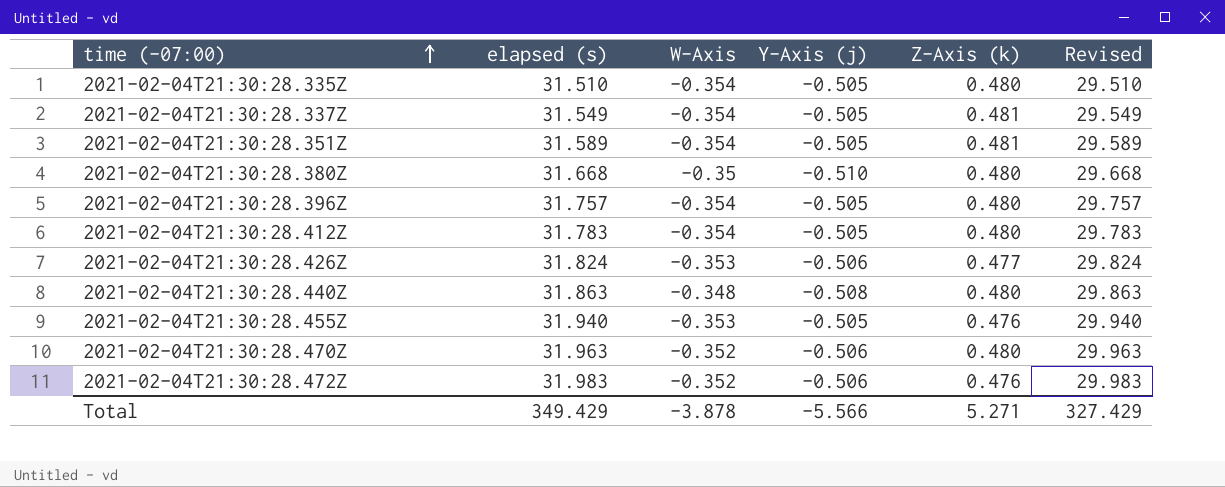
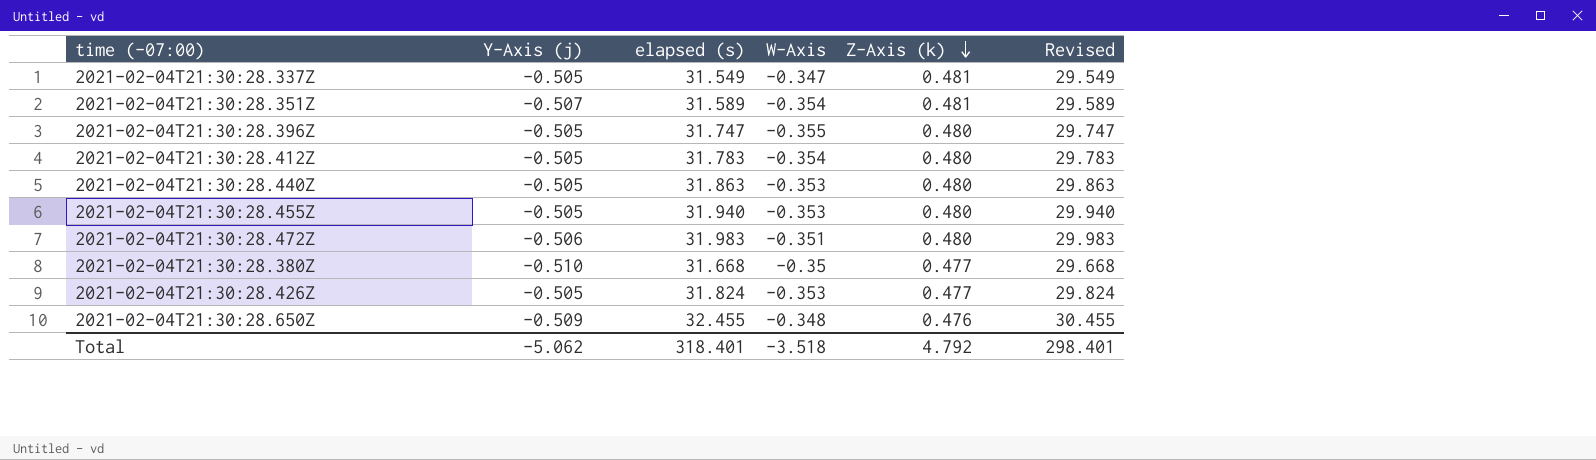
row order: time (-07:00) ascending -> Z-Axis (k) descending
column Y-Axis (j) | position: 4 -> 2
row 2021-02-04T21:30:28.335Z: 31.510 | -0.354 | -0.505 | 0.480 | 29.510 -> none
row 2021-02-04T21:30:28.470Z: 31.963 | -0.352 | -0.506 | 0.480 | 29.963 -> none
2021-02-04T21:30:28.337Z | W-Axis: -0.354 -> -0.347
2021-02-04T21:30:28.351Z | Y-Axis (j): -0.505 -> -0.507
2021-02-04T21:30:28.396Z | elapsed (s): 31.757 -> 31.747
2021-02-04T21:30:28.396Z | W-Axis: -0.354 -> -0.355
2021-02-04T21:30:28.396Z | Revised: 29.757 -> 29.747
2021-02-04T21:30:28.440Z | Y-Axis (j): -0.508 -> -0.505
2021-02-04T21:30:28.440Z | W-Axis: -0.348 -> -0.353
2021-02-04T21:30:28.455Z | Z-Axis (k): 0.476 -> 0.480
2021-02-04T21:30:28.472Z | W-Axis: -0.352 -> -0.351
2021-02-04T21:30:28.472Z | Z-Axis (k): 0.476 -> 0.480
2021-02-04T21:30:28.380Z | Z-Axis (k): 0.480 -> 0.477
2021-02-04T21:30:28.426Z | Y-Axis (j): -0.506 -> -0.505
row 2021-02-04T21:30:28.650Z: none -> -0.509 | 32.455 | -0.348 | 0.476 | 30.455
Total | Y-Axis (j): -5.566 -> -5.062
Total | elapsed (s): 349.429 -> 318.401
Total | W-Axis: -3.878 -> -3.518
Total | Z-Axis (k): 5.271 -> 4.792
Total | Revised: 327.429 -> 298.401

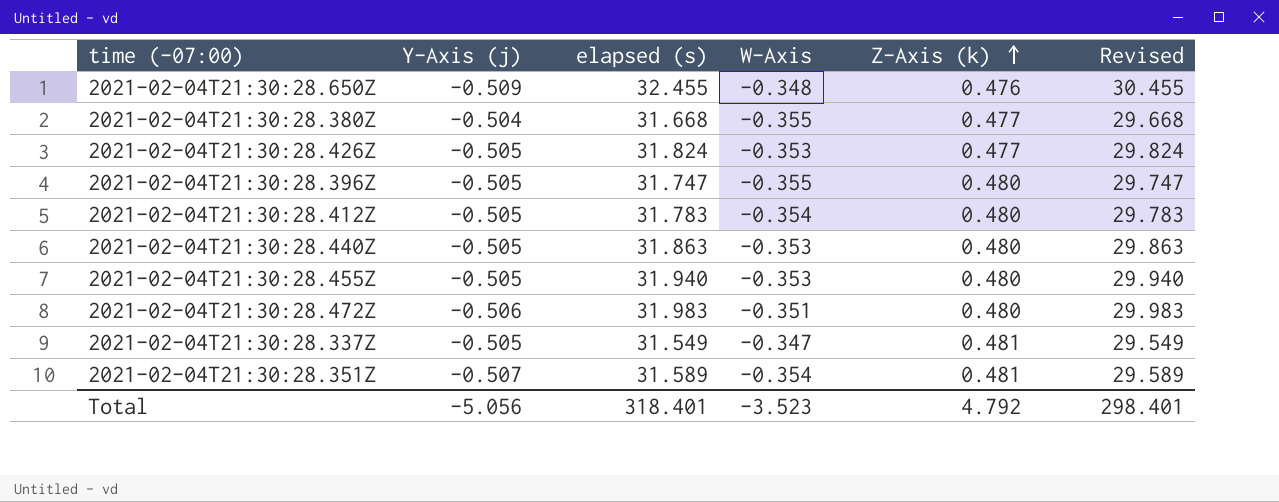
row order: Z-Axis (k) descending -> Z-Axis (k) ascending
2021-02-04T21:30:28.380Z | Y-Axis (j): -0.510 -> -0.504
2021-02-04T21:30:28.380Z | W-Axis: -0.35 -> -0.355
Total | Y-Axis (j): -5.062 -> -5.056
Total | W-Axis: -3.518 -> -3.523

